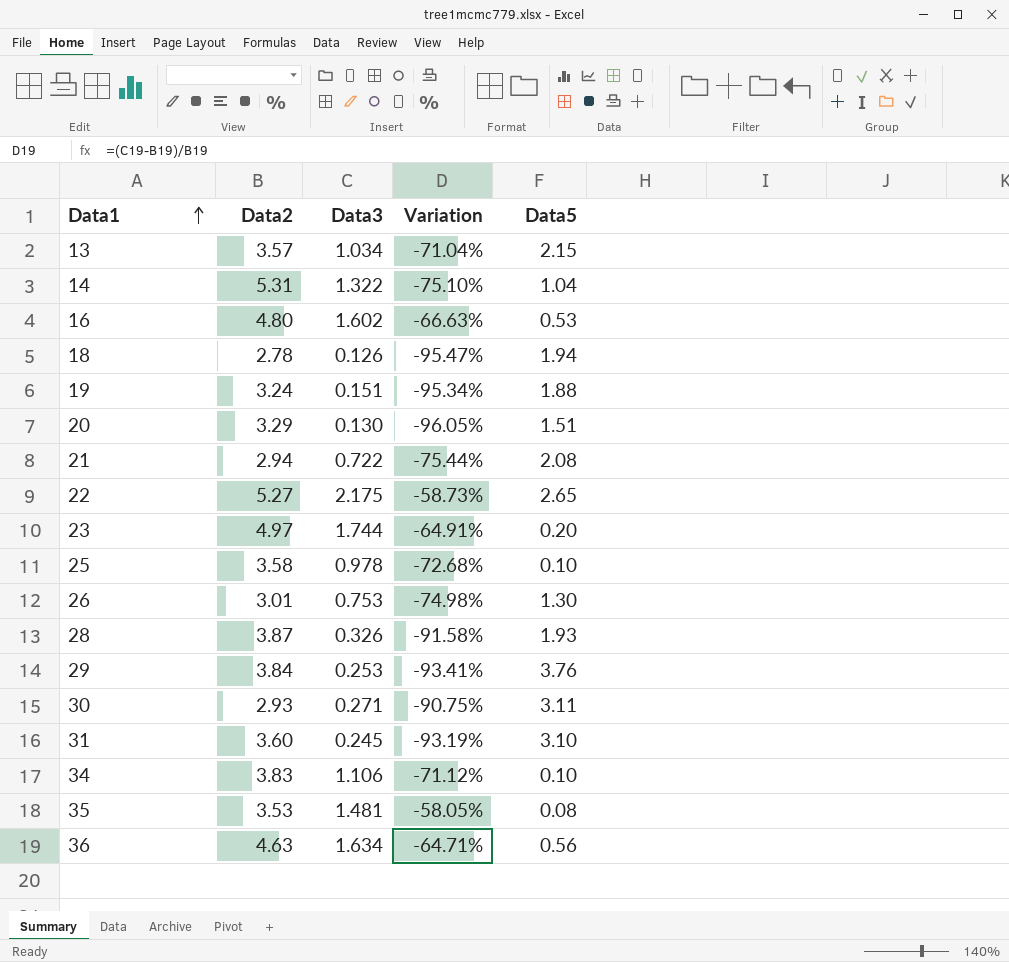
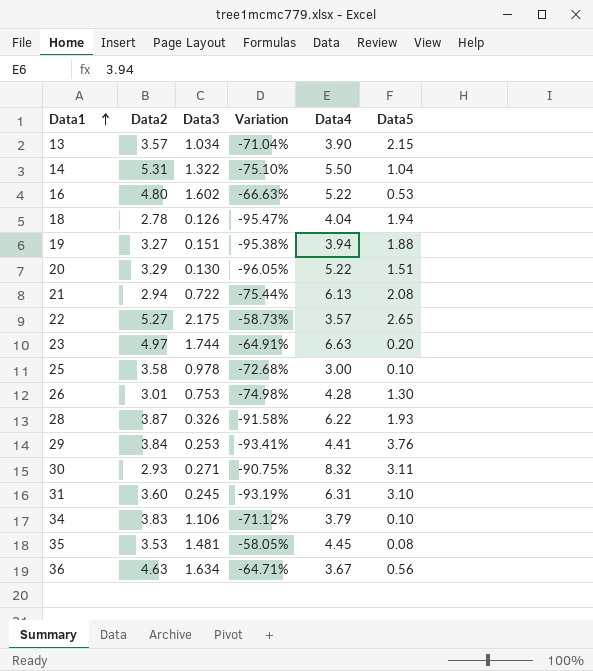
column Data4 | position: none -> 5
19 | Data2: 3.24 -> 3.27
19 | Variation: -95.34% -> -95.38%

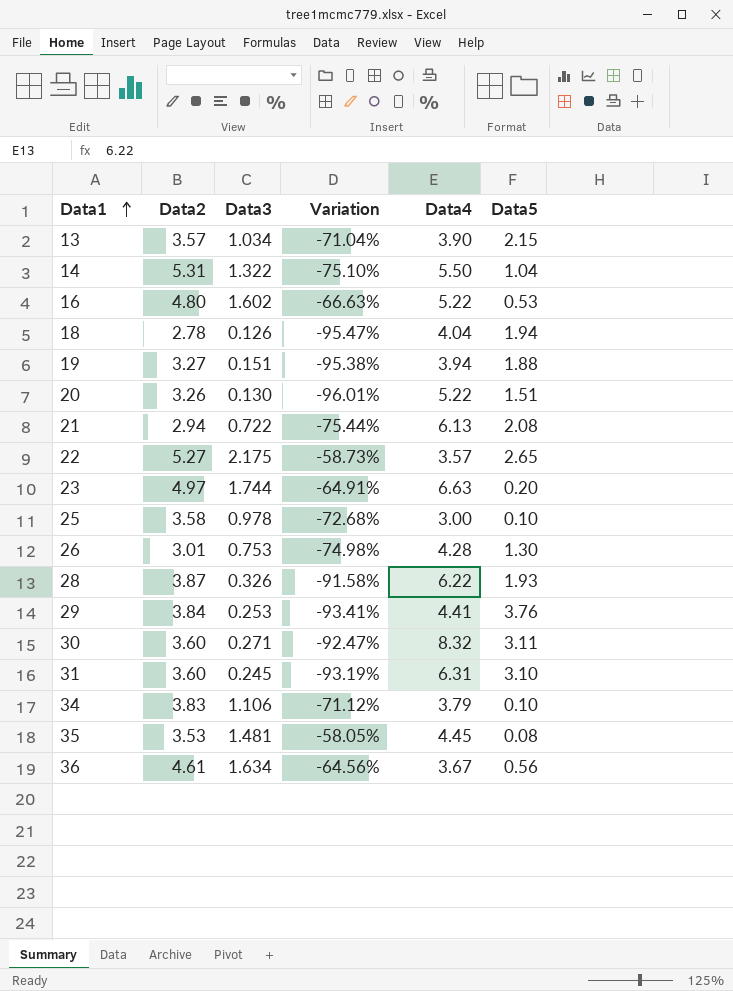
20 | Data2: 3.29 -> 3.26
20 | Variation: -96.05% -> -96.01%
30 | Data2: 2.93 -> 3.60
30 | Variation: -90.75% -> -92.47%
36 | Data2: 4.63 -> 4.61
36 | Variation: -64.71% -> -64.56%

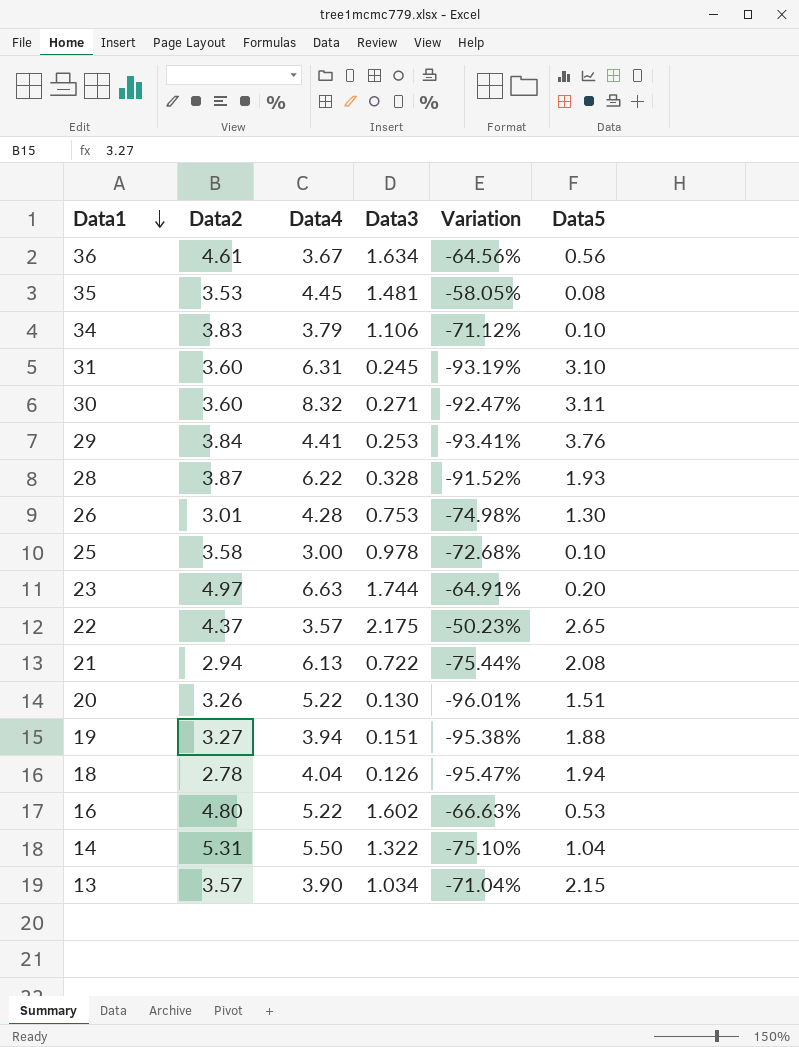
row order: Data1 ascending -> Data1 descending
column Data4 | position: 5 -> 3
28 | Data3: 0.326 -> 0.328
28 | Variation: -91.58% -> -91.52%
22 | Data2: 5.27 -> 4.37
22 | Variation: -58.73% -> -50.23%

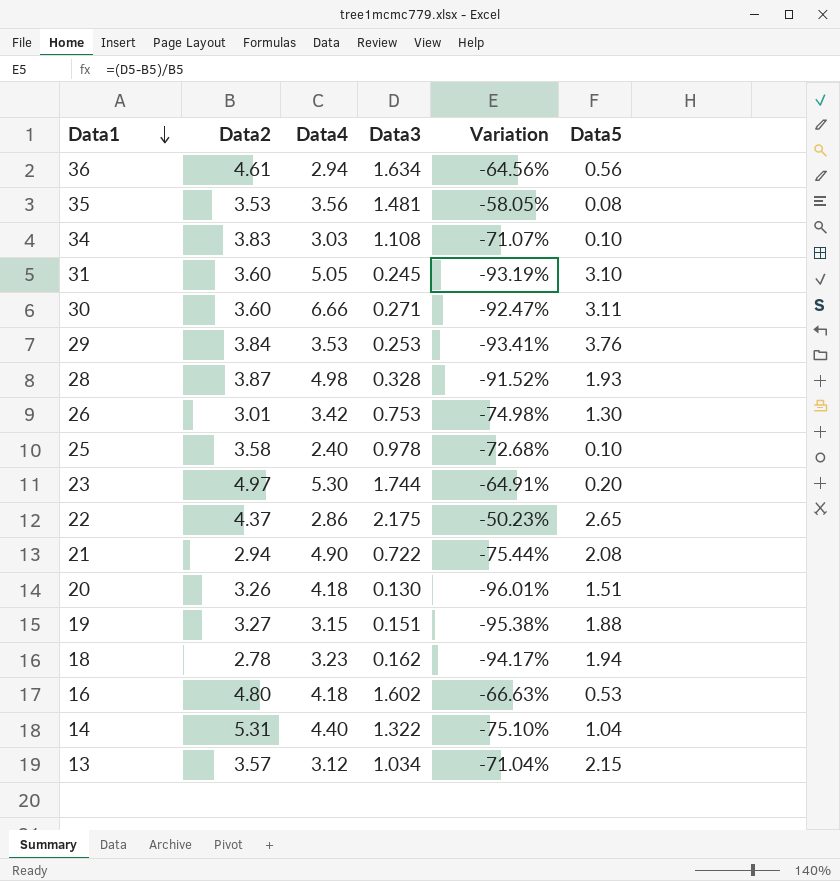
36 | Data4: 3.67 -> 2.94
35 | Data4: 4.45 -> 3.56
34 | Data4: 3.79 -> 3.03
34 | Data3: 1.106 -> 1.108
34 | Variation: -71.12% -> -71.07%
31 | Data4: 6.31 -> 5.05
30 | Data4: 8.32 -> 6.66
29 | Data4: 4.41 -> 3.53
28 | Data4: 6.22 -> 4.98
26 | Data4: 4.28 -> 3.42
25 | Data4: 3.00 -> 2.40
23 | Data4: 6.63 -> 5.30
22 | Data4: 3.57 -> 2.86
21 | Data4: 6.13 -> 4.90
20 | Data4: 5.22 -> 4.18
19 | Data4: 3.94 -> 3.15
18 | Data4: 4.04 -> 3.23
18 | Data3: 0.126 -> 0.162
18 | Variation: -95.47% -> -94.17%
16 | Data4: 5.22 -> 4.18
14 | Data4: 5.50 -> 4.40
13 | Data4: 3.90 -> 3.12

